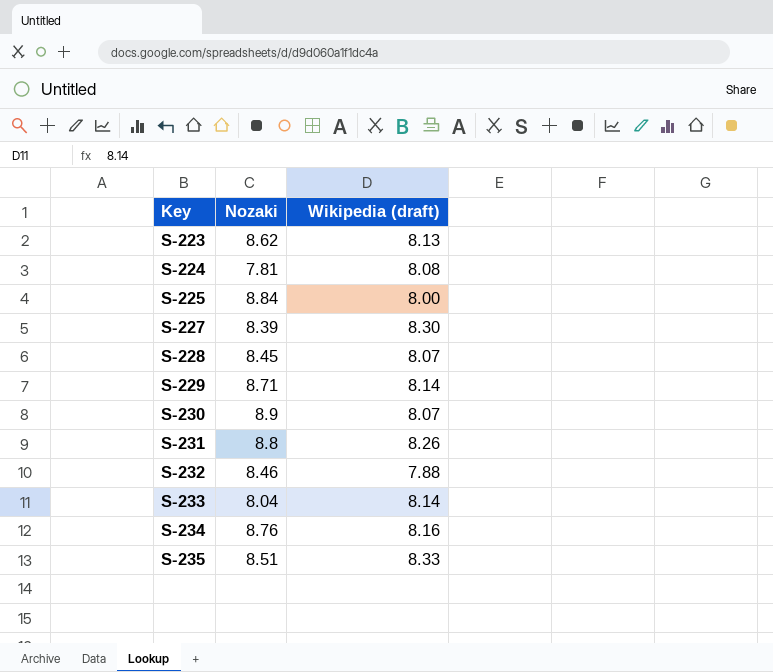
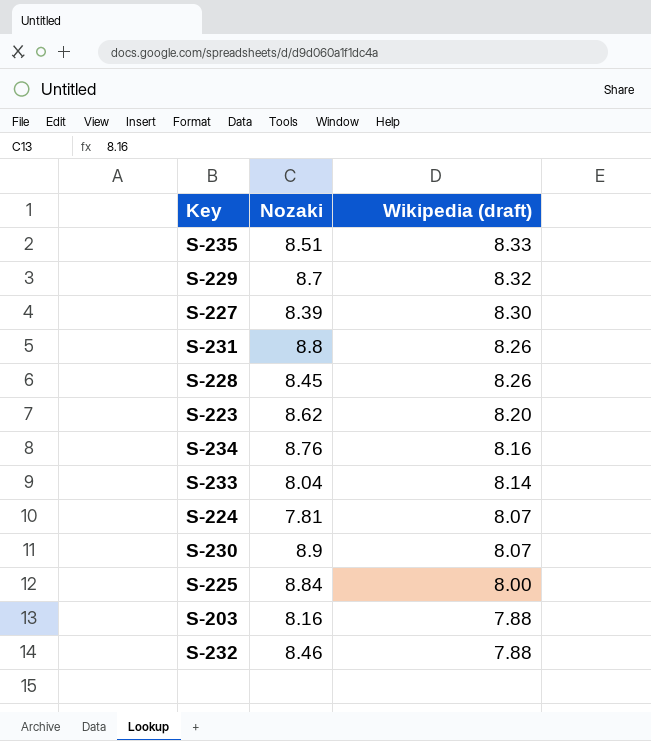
row order: Key ascending -> Wikipedia (draft) descending
S-229 | Nozaki: 8.71 -> 8.7
S-229 | Wikipedia (draft): 8.14 -> 8.32
S-228 | Wikipedia (draft): 8.07 -> 8.26
S-223 | Wikipedia (draft): 8.13 -> 8.20
S-224 | Wikipedia (draft): 8.08 -> 8.07
row S-203: none -> 8.16 | 7.88

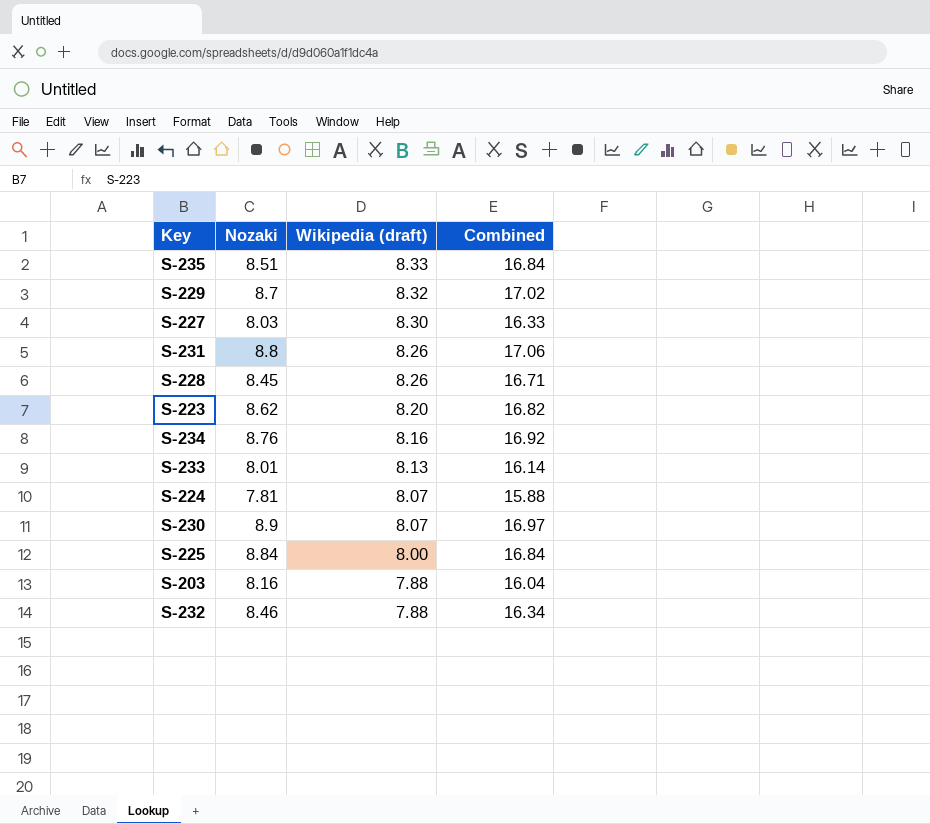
column Combined | formula: none -> [Nozaki] + [Wikipedia (draft)]
S-227 | Nozaki: 8.39 -> 8.03
S-233 | Nozaki: 8.04 -> 8.01
S-233 | Wikipedia (draft): 8.14 -> 8.13

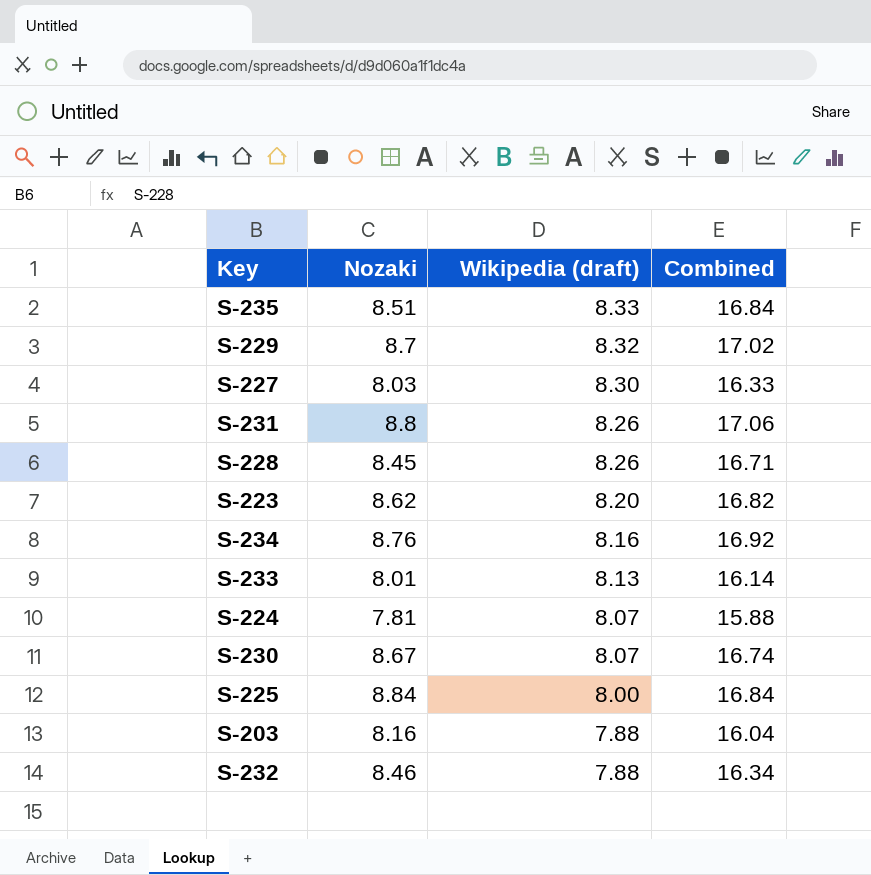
S-230 | Nozaki: 8.9 -> 8.67
S-230 | Combined: 16.97 -> 16.74

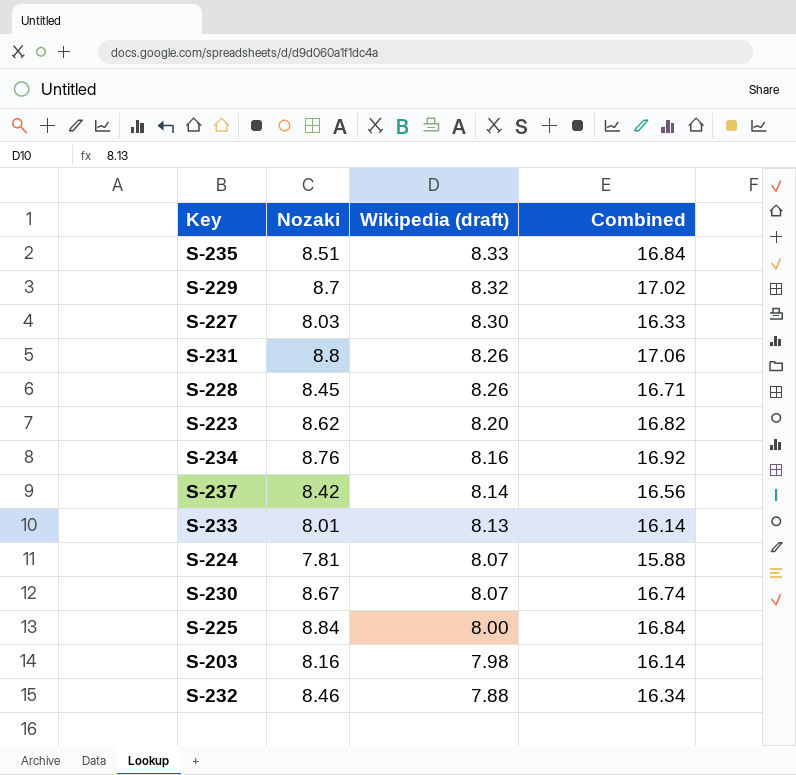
row S-237: none -> 8.42 | 8.14 | 16.56
S-203 | Wikipedia (draft): 7.88 -> 7.98
S-203 | Combined: 16.04 -> 16.14

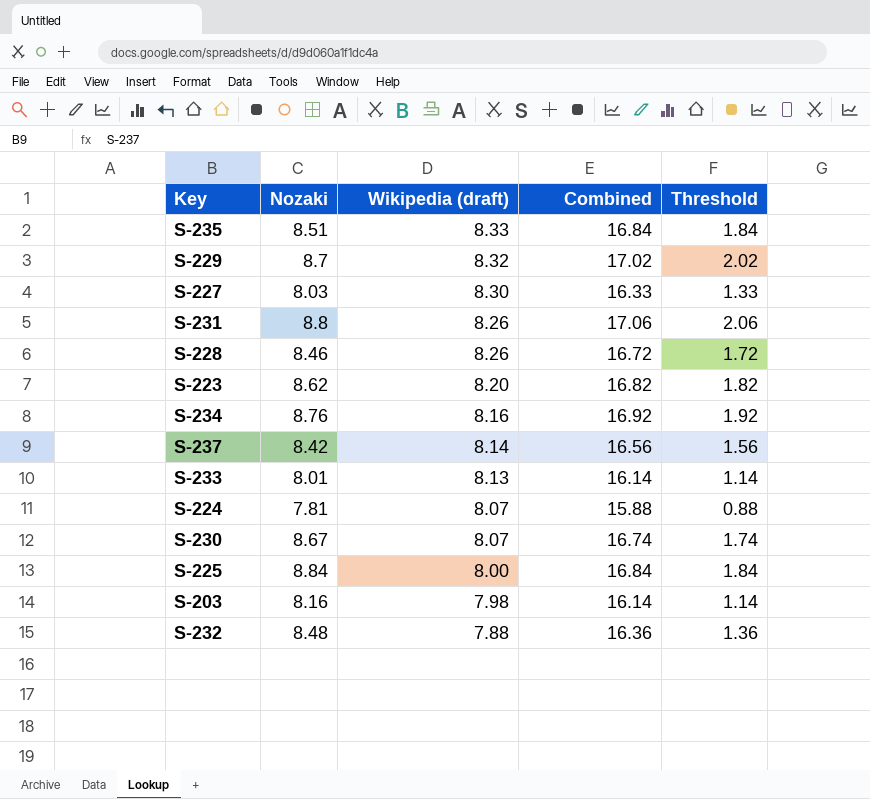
column Threshold | formula: none -> [Combined] - 15
S-228 | Nozaki: 8.45 -> 8.46
S-228 | Combined: 16.71 -> 16.72
S-232 | Nozaki: 8.46 -> 8.48
S-232 | Combined: 16.34 -> 16.36

